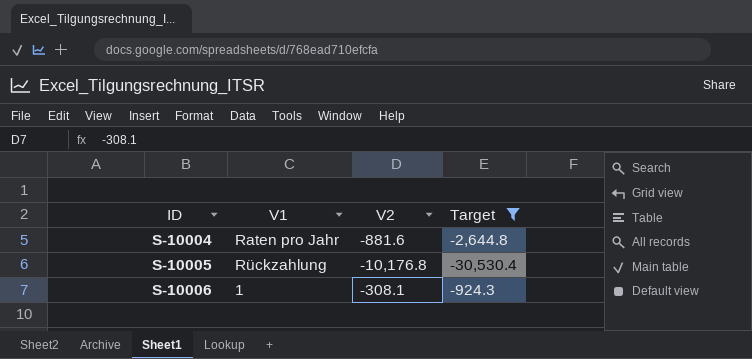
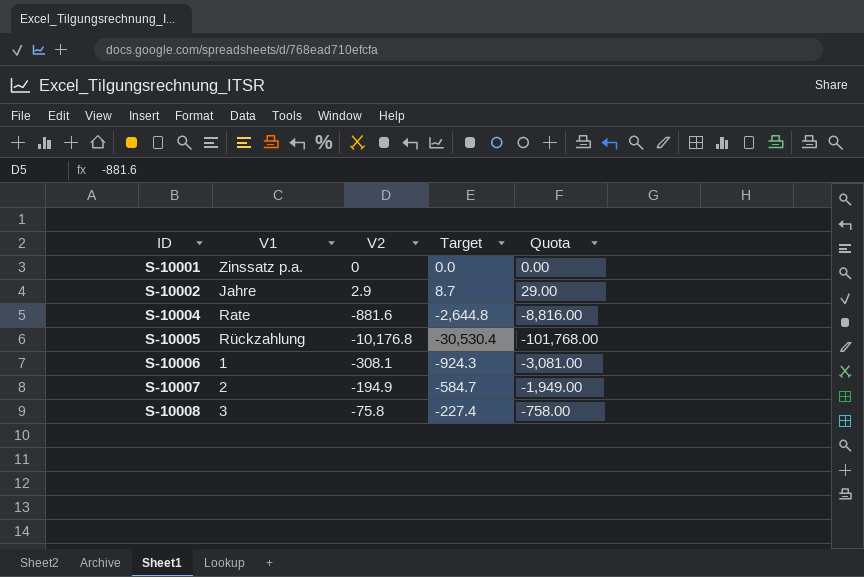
filter: Target <= -924.3 -> none
column Quota | formula: none -> [V2] * 10
S-10004 | V1: Raten pro Jahr -> Rate

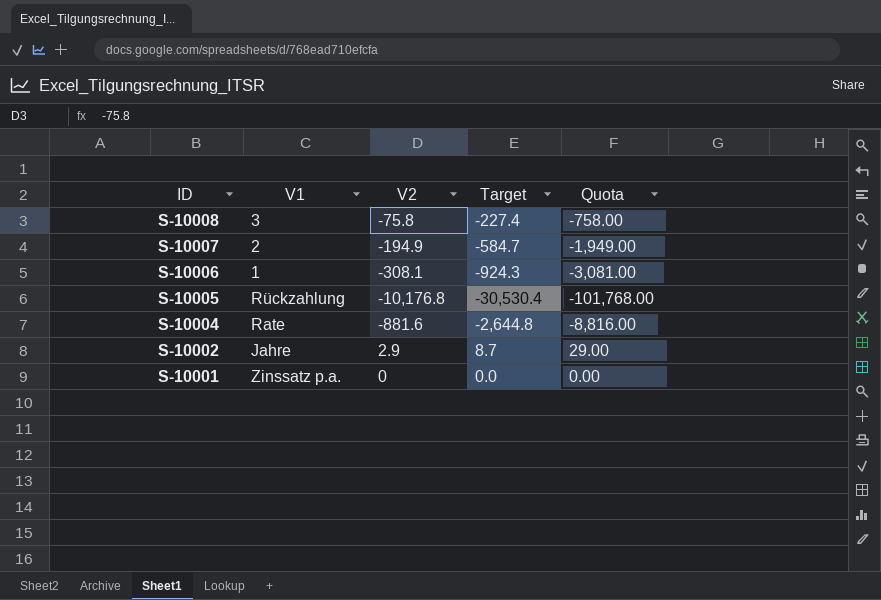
row order: ID ascending -> ID descending

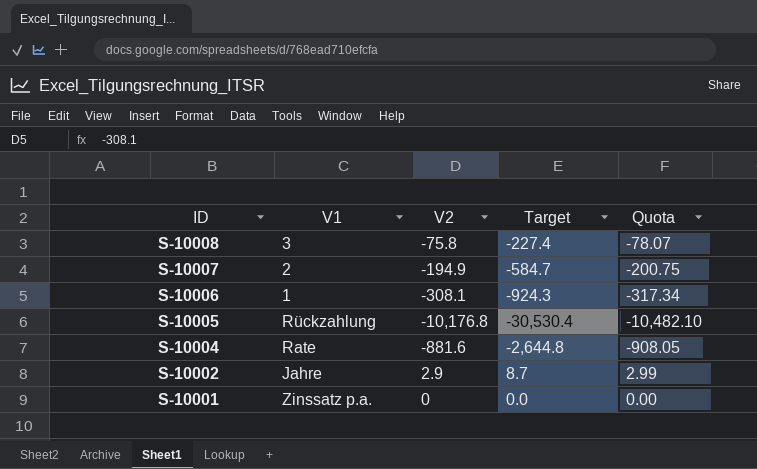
column Quota | formula: [V2] * 10 -> [V2] * 1.03

